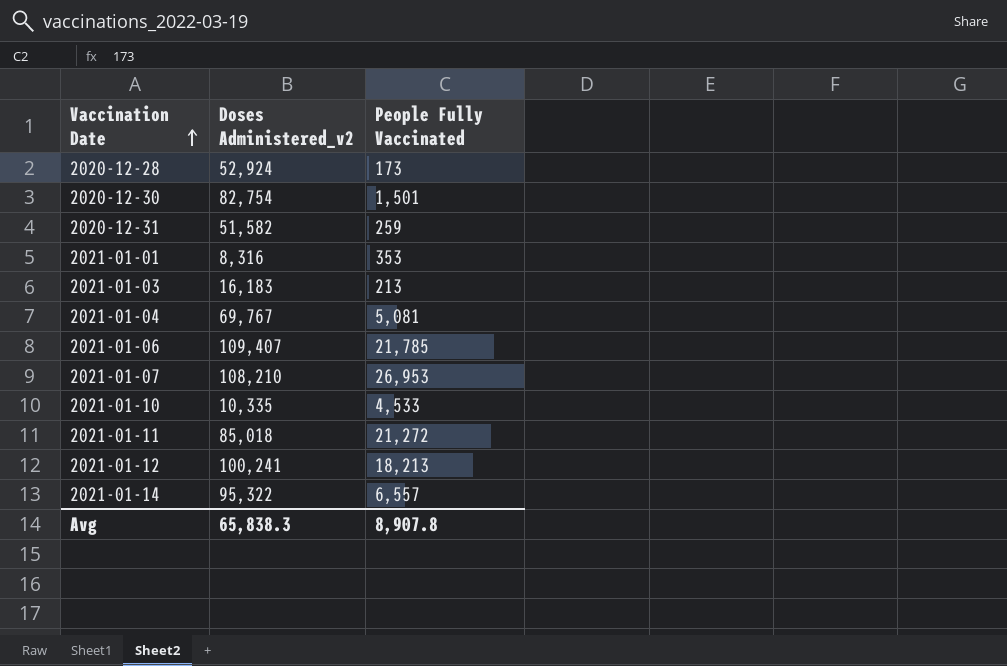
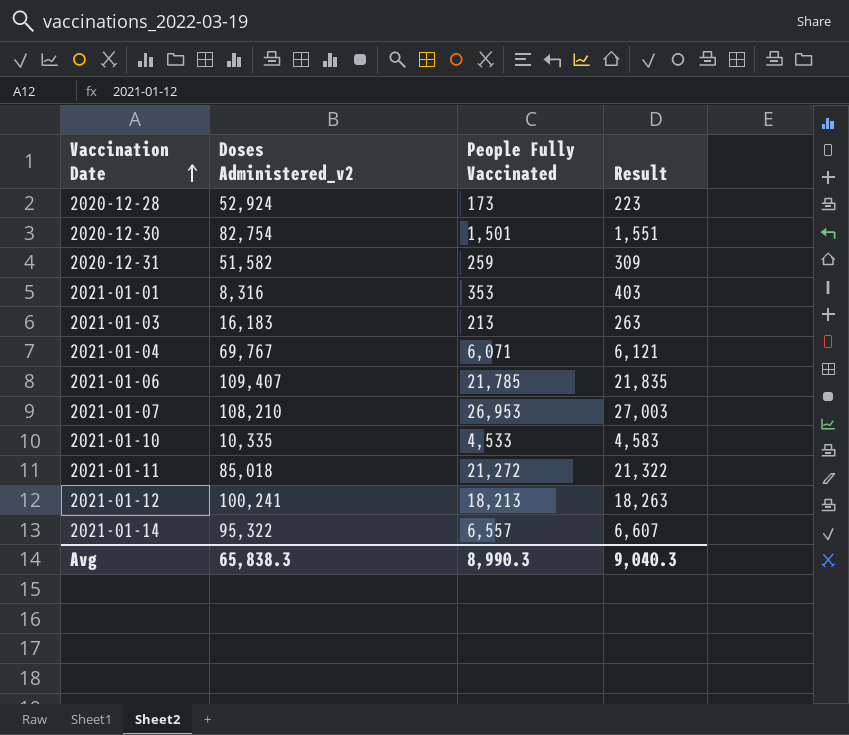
column Result | formula: none -> [People Fully Vaccinated] + 50
2021-01-04 | People Fully Vaccinated: 5,081 -> 6,071
Avg | People Fully Vaccinated: 8,907.8 -> 8,990.3

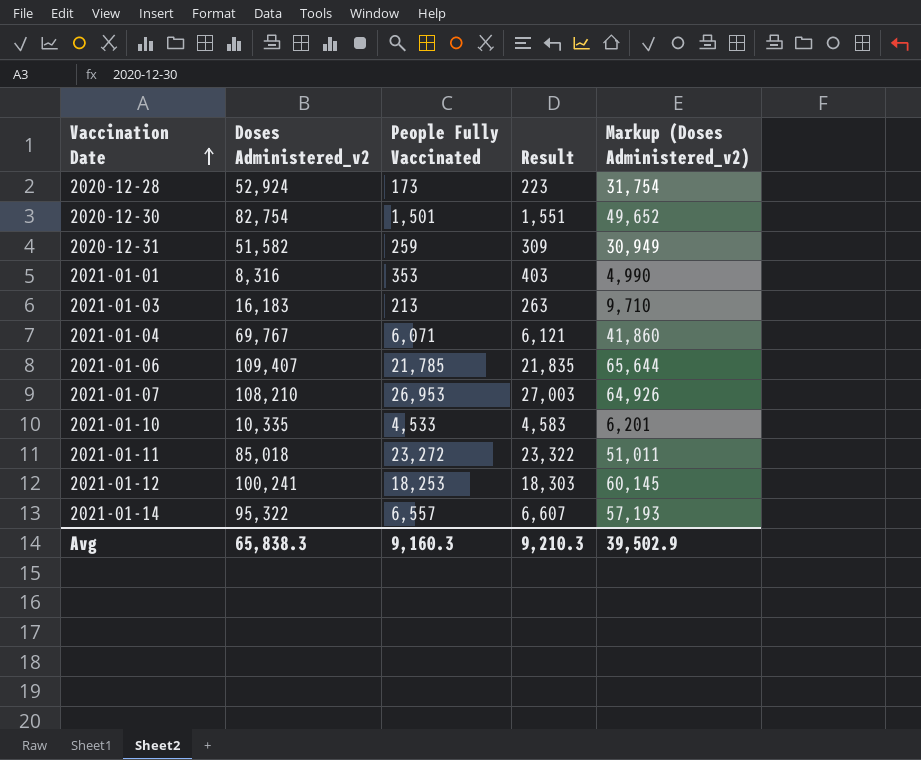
column Markup (Doses Administered_v2) | formula: none -> [Doses Administered_v2] * 0.6
2021-01-11 | People Fully Vaccinated: 21,272 -> 23,272
2021-01-11 | Result: 21,322 -> 23,322
2021-01-12 | People Fully Vaccinated: 18,213 -> 18,253
2021-01-12 | Result: 18,263 -> 18,303
Avg | People Fully Vaccinated: 8,990.3 -> 9,160.3
Avg | Result: 9,040.3 -> 9,210.3

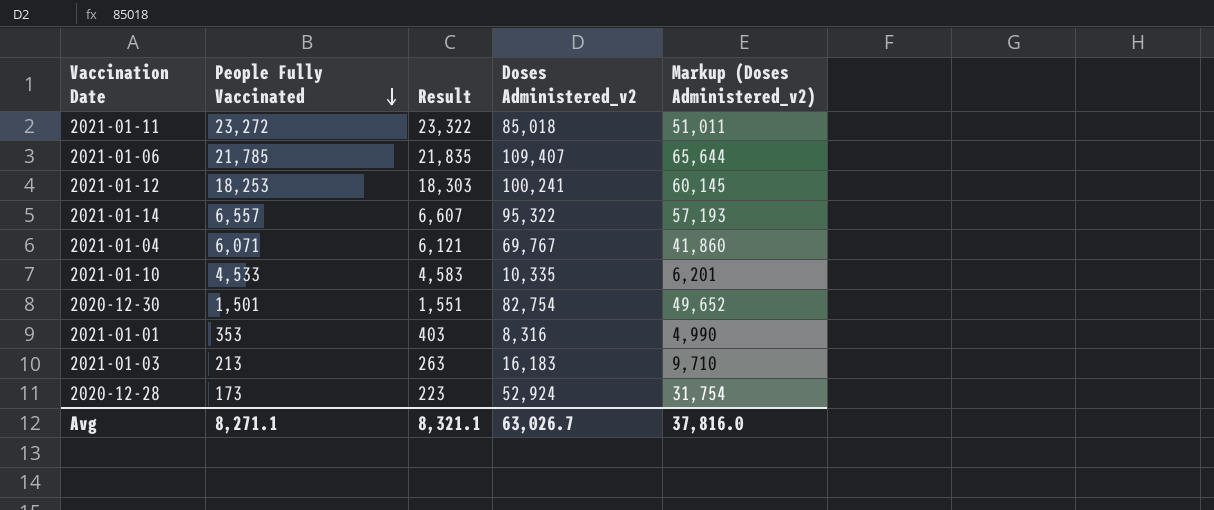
row order: Vaccination Date ascending -> People Fully Vaccinated descending
column Doses Administered_v2 | position: 2 -> 4
row 2020-12-31: 51,582 | 259 | 309 | 30,949 -> none
row 2021-01-07: 108,210 | 26,953 | 27,003 | 64,926 -> none
Avg | People Fully Vaccinated: 9,160.3 -> 8,271.1
Avg | Result: 9,210.3 -> 8,321.1
Avg | Doses Administered_v2: 65,838.3 -> 63,026.7
Avg | Markup (Doses Administered_v2): 39,502.9 -> 37,816.0

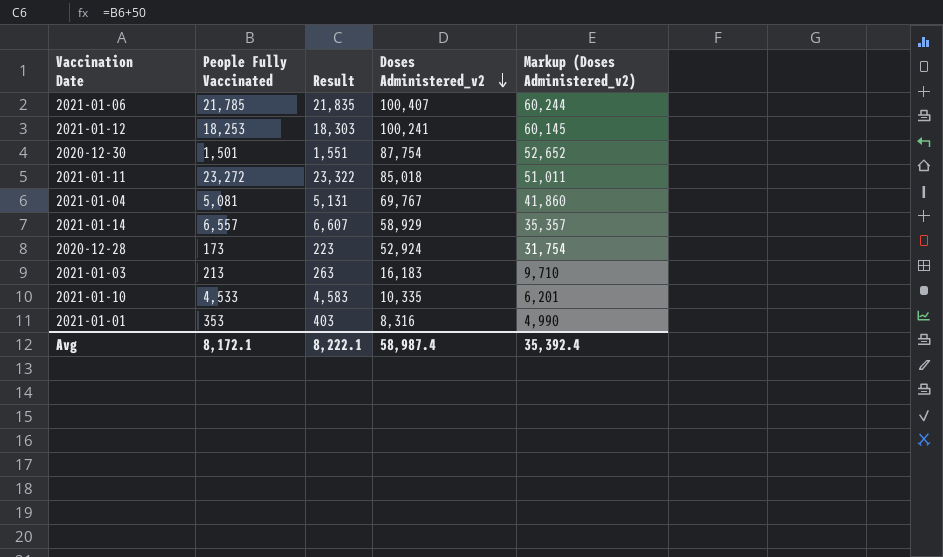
row order: People Fully Vaccinated descending -> Doses Administered_v2 descending
2021-01-06 | Doses Administered_v2: 109,407 -> 100,407
2021-01-06 | Markup (Doses Administered_v2): 65,644 -> 60,244
2020-12-30 | Doses Administered_v2: 82,754 -> 87,754
2020-12-30 | Markup (Doses Administered_v2): 49,652 -> 52,652
2021-01-04 | People Fully Vaccinated: 6,071 -> 5,081
2021-01-04 | Result: 6,121 -> 5,131
2021-01-14 | Doses Administered_v2: 95,322 -> 58,929
2021-01-14 | Markup (Doses Administered_v2): 57,193 -> 35,357
Avg | People Fully Vaccinated: 8,271.1 -> 8,172.1
Avg | Result: 8,321.1 -> 8,222.1
Avg | Doses Administered_v2: 63,026.7 -> 58,987.4
Avg | Markup (Doses Administered_v2): 37,816.0 -> 35,392.4

